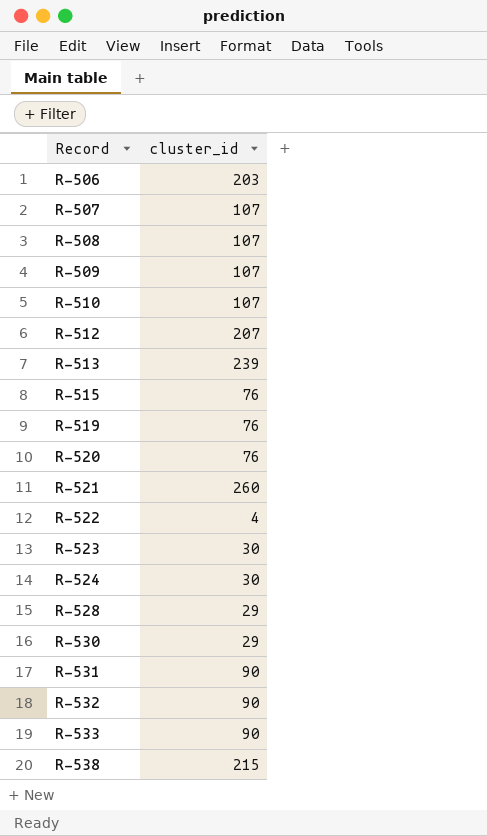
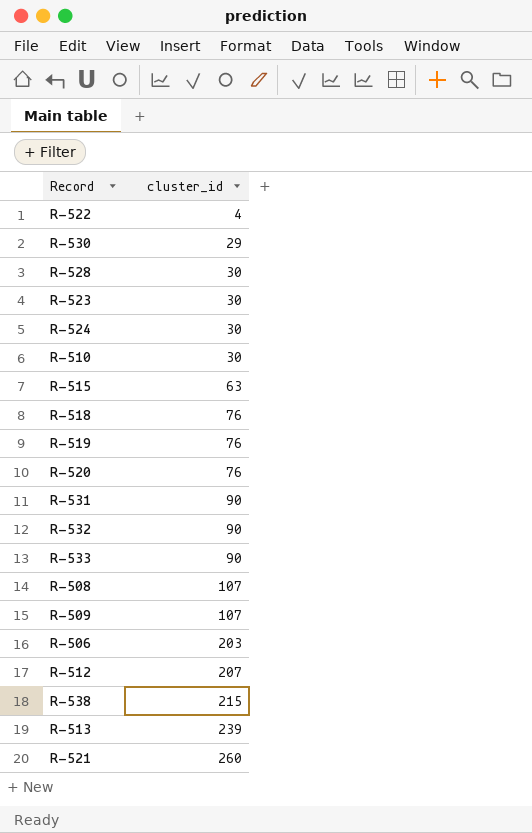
row order: Record ascending -> cluster_id ascending
row R-507: 107 -> none
R-528 | cluster_id: 29 -> 30
R-510 | cluster_id: 107 -> 30
R-515 | cluster_id: 76 -> 63
row R-518: none -> 76

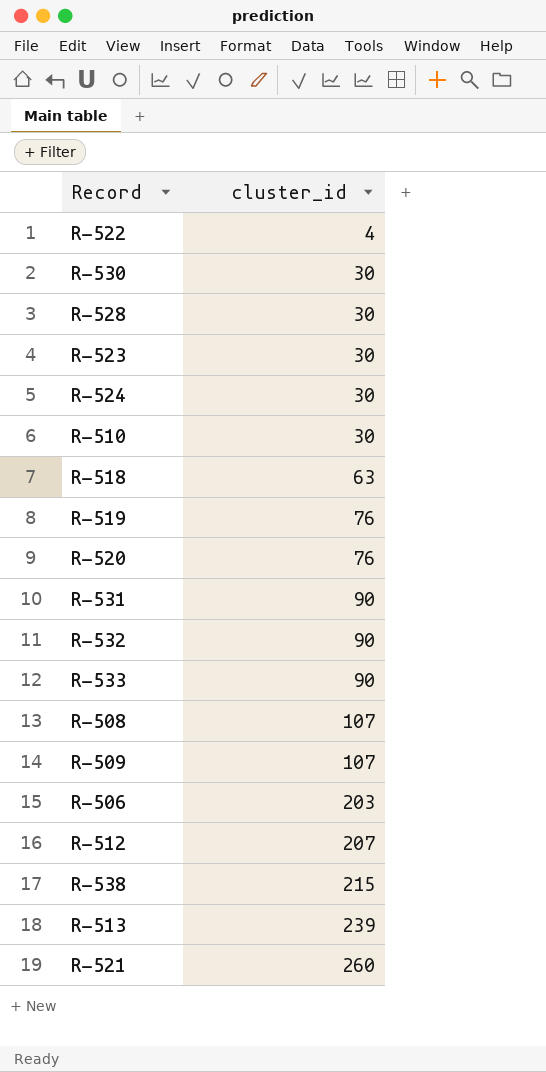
row R-515: 63 -> none
R-530 | cluster_id: 29 -> 30
R-518 | cluster_id: 76 -> 63

